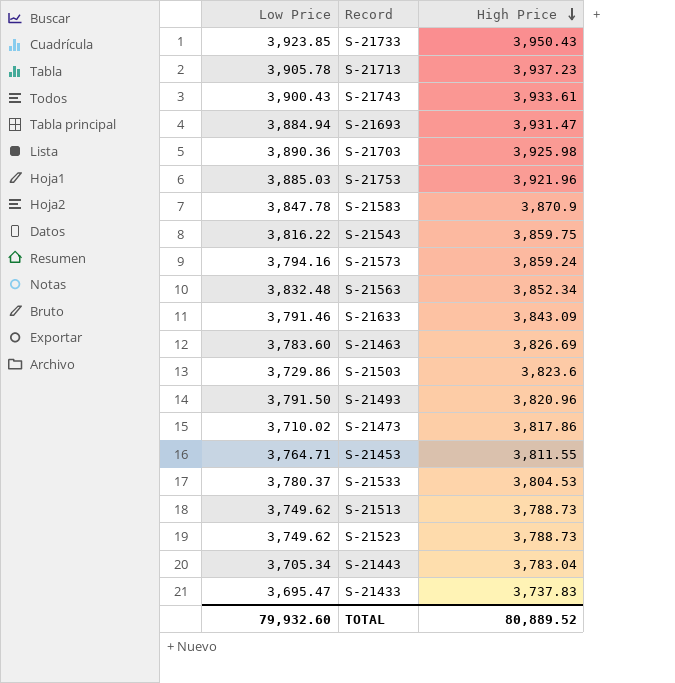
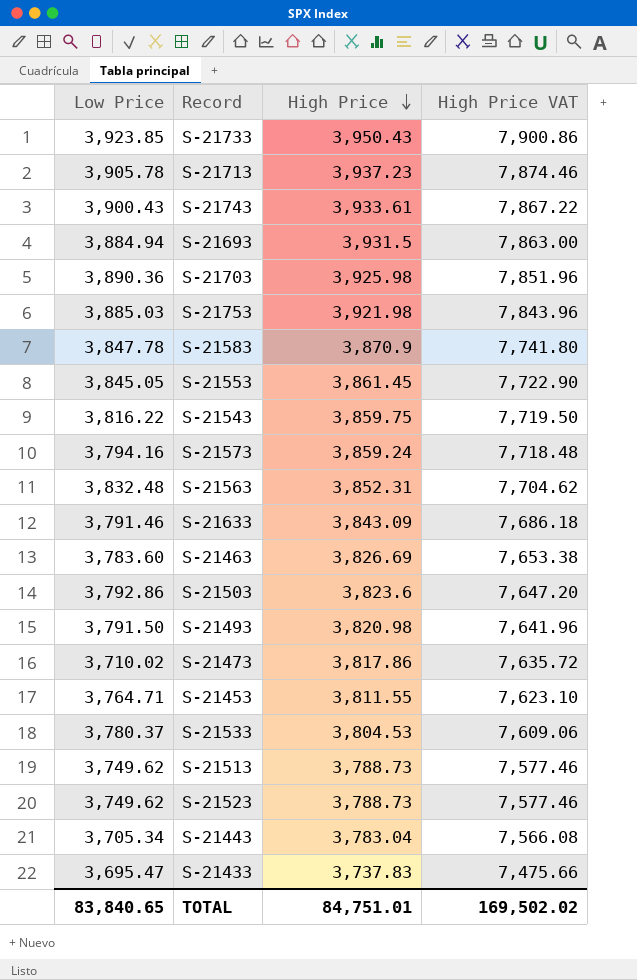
column High Price VAT | formula: none -> [High Price] * 2
S-21693 | High Price: 3,931.47 -> 3,931.5
S-21753 | High Price: 3,921.96 -> 3,921.98
row S-21553: none -> 3,845.05 | 3,861.45 | 7,722.90
S-21563 | High Price: 3,852.34 -> 3,852.31
S-21503 | Low Price: 3,729.86 -> 3,792.86
S-21493 | High Price: 3,820.96 -> 3,820.98
TOTAL | Low Price: 79,932.60 -> 83,840.65
TOTAL | High Price: 80,889.52 -> 84,751.01

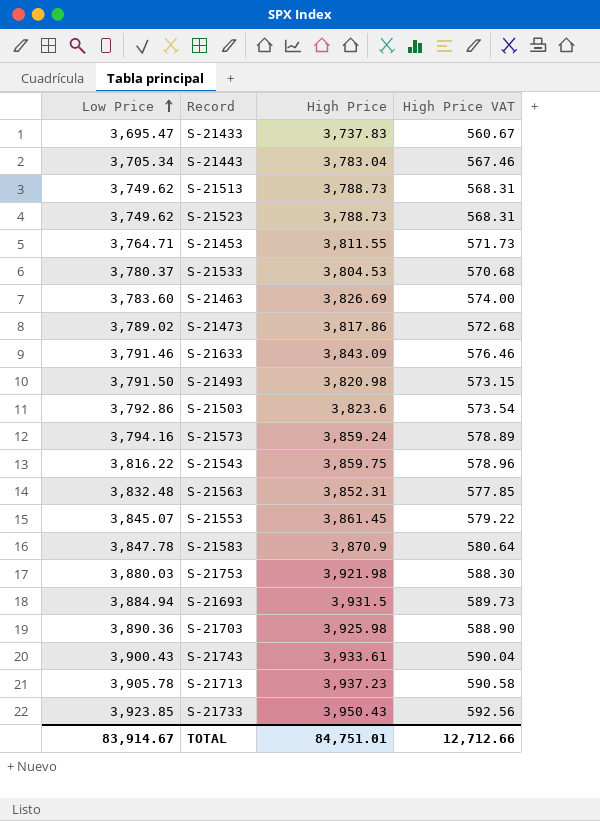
row order: High Price descending -> Low Price ascending
column High Price VAT | formula: [High Price] * 2 -> [High Price] * 0.15
S-21473 | Low Price: 3,710.02 -> 3,789.02
S-21553 | Low Price: 3,845.05 -> 3,845.07
S-21753 | Low Price: 3,885.03 -> 3,880.03
TOTAL | Low Price: 83,840.65 -> 83,914.67
TOTAL | High Price VAT: 169,502.02 -> 12,712.66

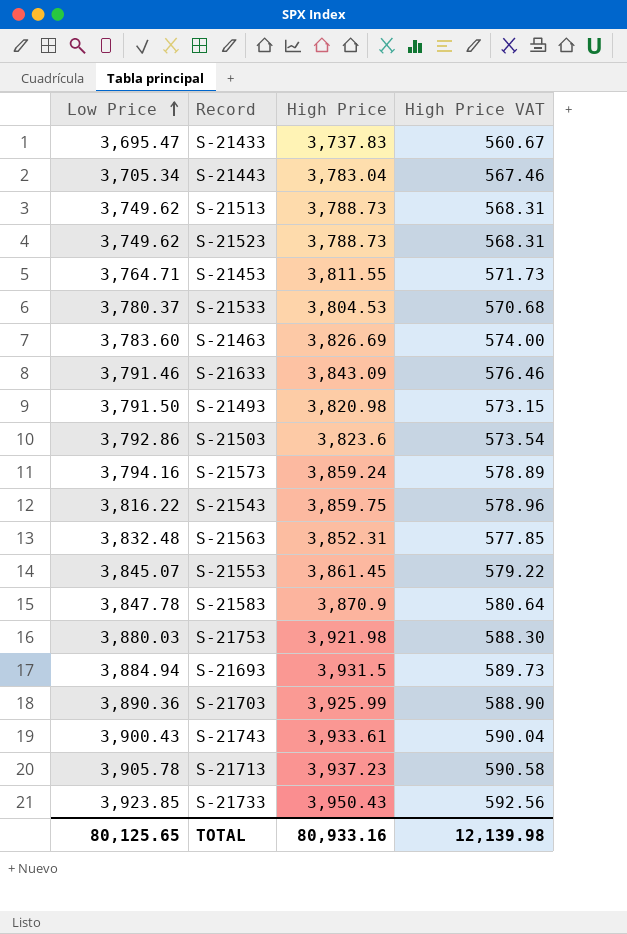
row S-21473: 3,789.02 | 3,817.86 | 572.68 -> none
S-21703 | High Price: 3,925.98 -> 3,925.99
TOTAL | Low Price: 83,914.67 -> 80,125.65
TOTAL | High Price: 84,751.01 -> 80,933.16
TOTAL | High Price VAT: 12,712.66 -> 12,139.98

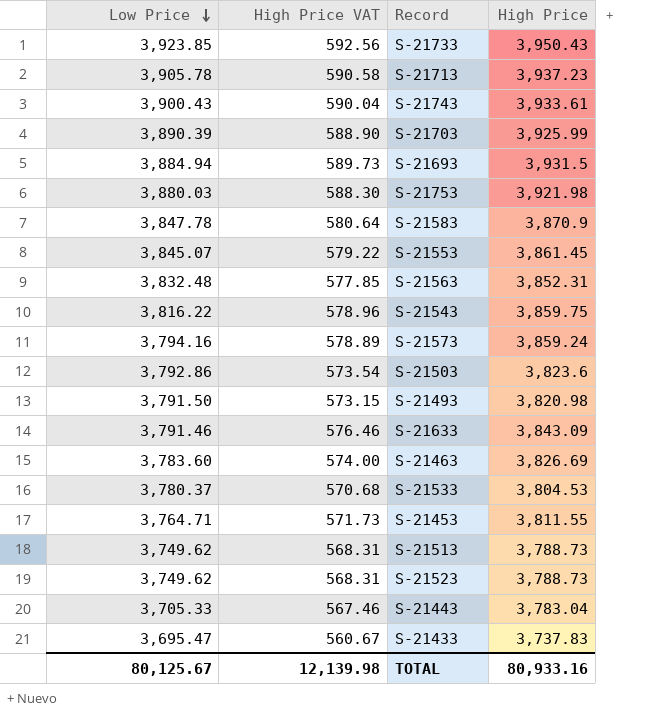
row order: Low Price ascending -> Low Price descending
column High Price VAT | position: 4 -> 2
S-21703 | Low Price: 3,890.36 -> 3,890.39
S-21443 | Low Price: 3,705.34 -> 3,705.33
TOTAL | Low Price: 80,125.65 -> 80,125.67

